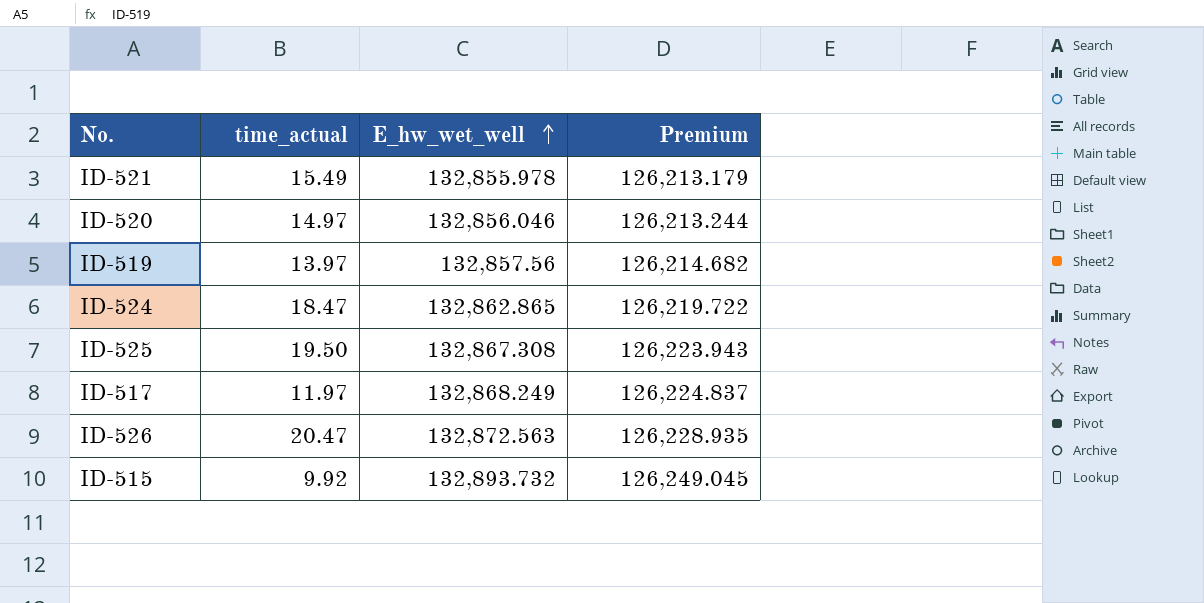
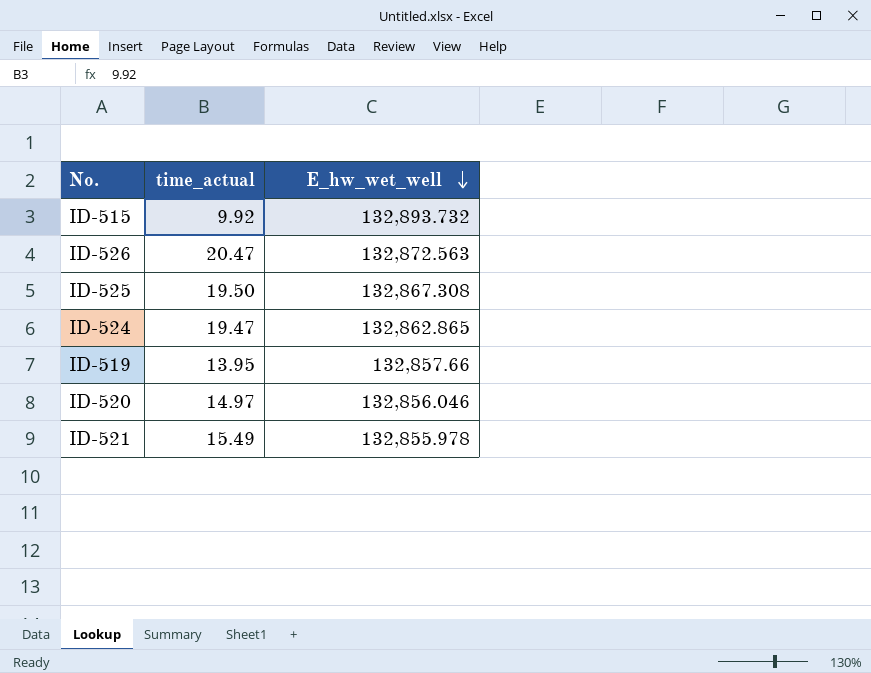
row order: E_hw_wet_well ascending -> E_hw_wet_well descending
column Premium | formula: [E_hw_wet_well] * 0.95 -> none
row ID-517: 11.97 | 132,868.249 | 126,224.837 -> none
ID-524 | time_actual: 18.47 -> 19.47
ID-519 | time_actual: 13.97 -> 13.95
ID-519 | E_hw_wet_well: 132,857.56 -> 132,857.66

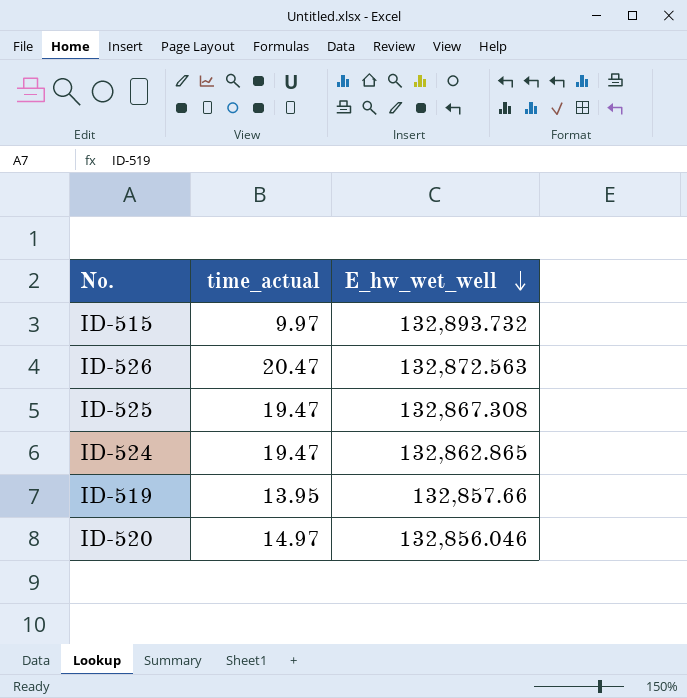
row ID-521: 15.49 | 132,855.978 -> none
ID-515 | time_actual: 9.92 -> 9.97
ID-525 | time_actual: 19.50 -> 19.47

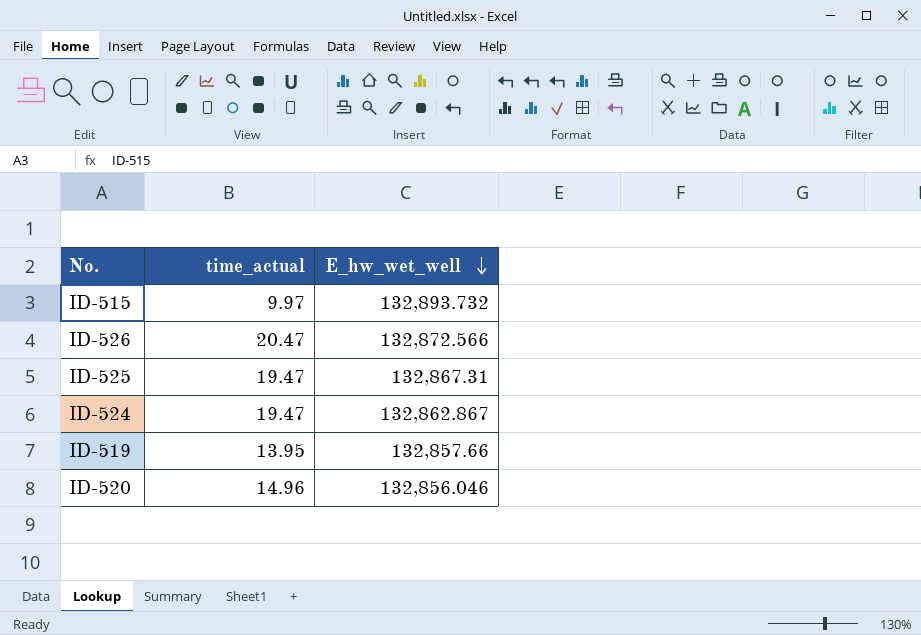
ID-526 | E_hw_wet_well: 132,872.563 -> 132,872.566
ID-525 | E_hw_wet_well: 132,867.308 -> 132,867.31
ID-524 | E_hw_wet_well: 132,862.865 -> 132,862.867
ID-520 | time_actual: 14.97 -> 14.96

